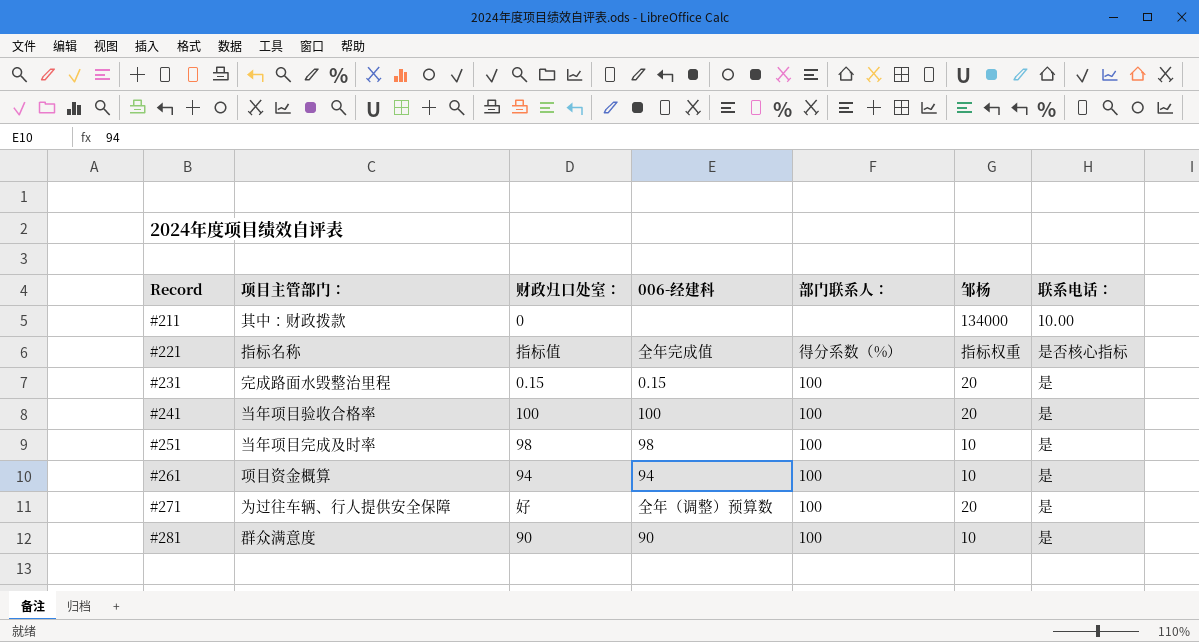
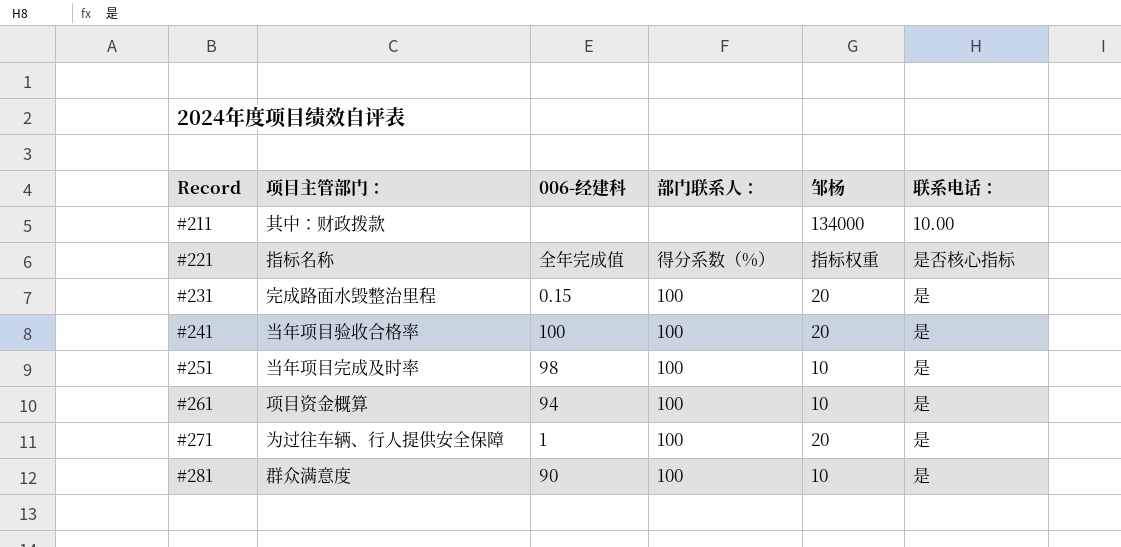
column 财政归口处室： | position: 3 -> none
#271 | 006-经建科: 全年（调整）预算数 -> 1

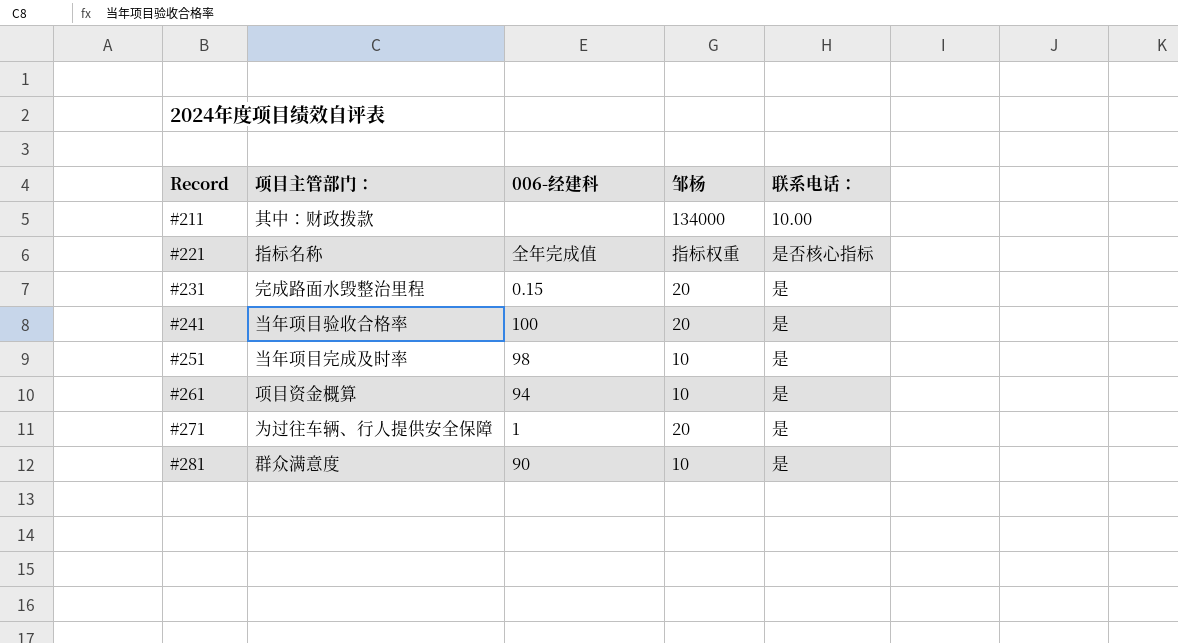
column 部门联系人： | position: 4 -> none

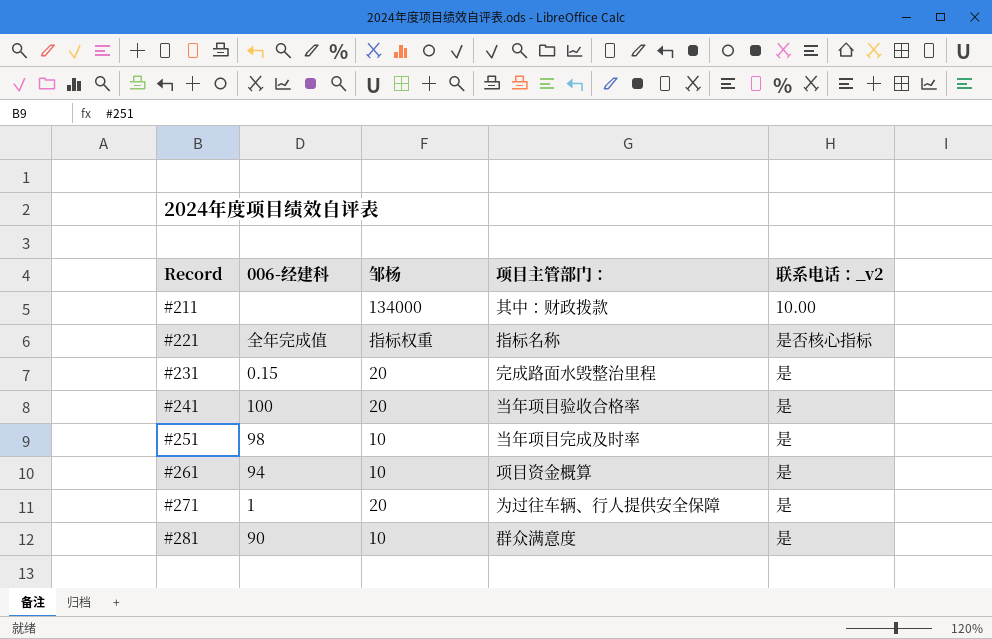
column 项目主管部门： | position: 2 -> 4
column name: 联系电话： -> 联系电话：_v2

